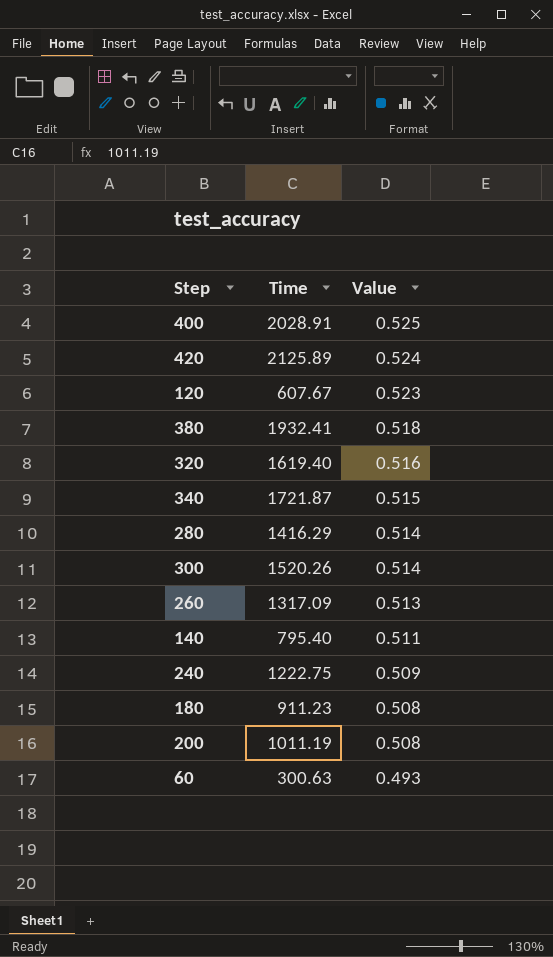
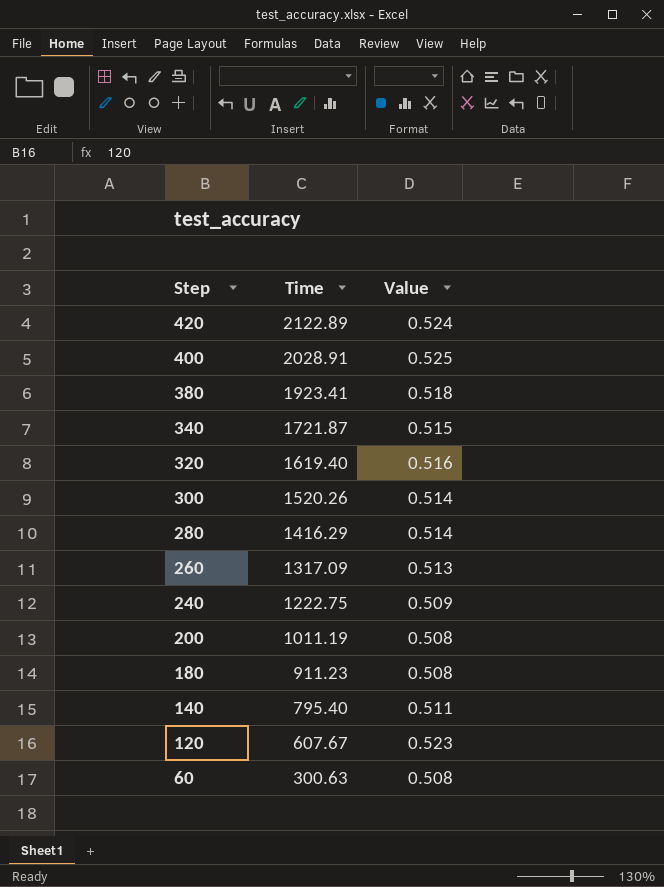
row order: Value descending -> Step descending
420 | Time: 2125.89 -> 2122.89
380 | Time: 1932.41 -> 1923.41
60 | Value: 0.493 -> 0.508

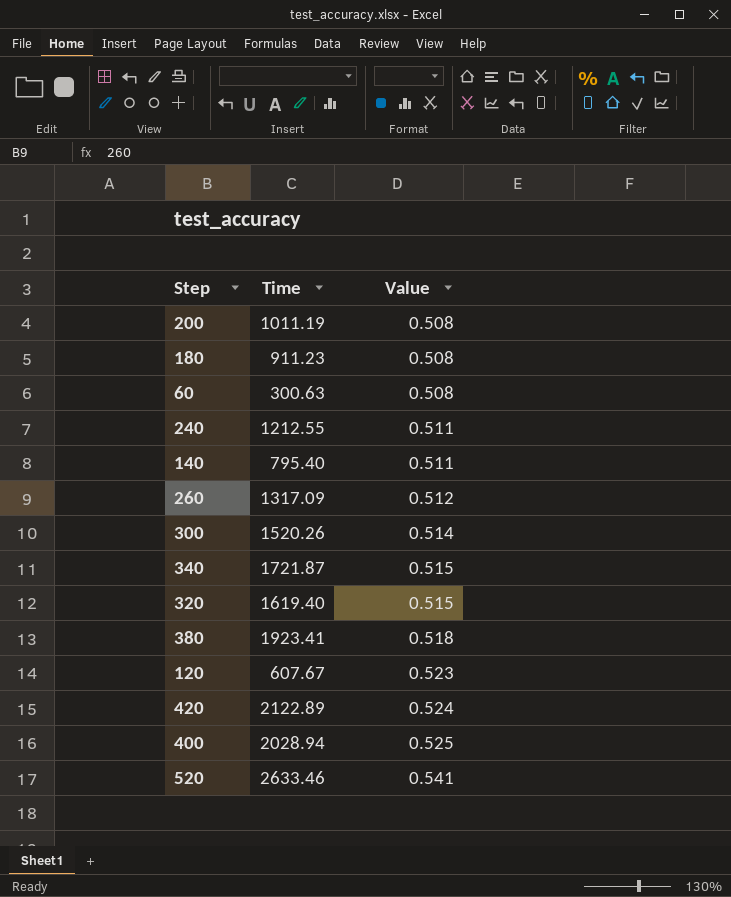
row order: Step descending -> Value ascending
row 280: 1416.29 | 0.514 -> none
240 | Time: 1222.75 -> 1212.55
240 | Value: 0.509 -> 0.511
260 | Value: 0.513 -> 0.512
320 | Value: 0.516 -> 0.515
400 | Time: 2028.91 -> 2028.94
row 520: none -> 2633.46 | 0.541

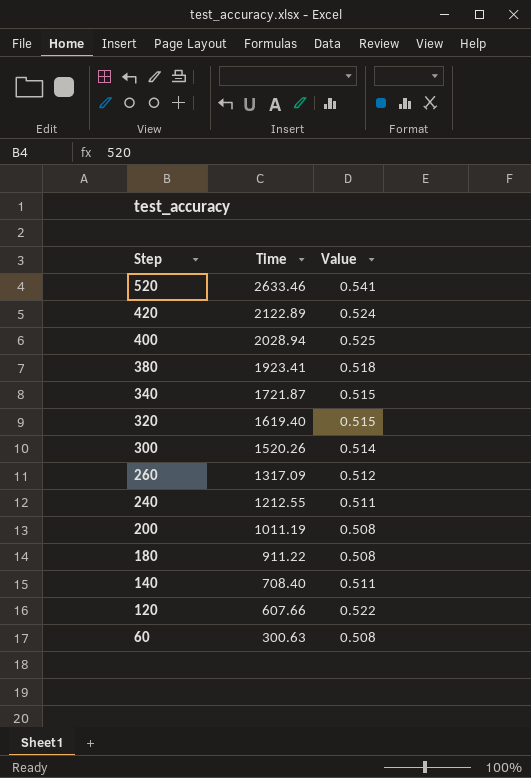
row order: Value ascending -> Step descending
180 | Time: 911.23 -> 911.22
140 | Time: 795.40 -> 708.40
120 | Time: 607.67 -> 607.66
120 | Value: 0.523 -> 0.522

